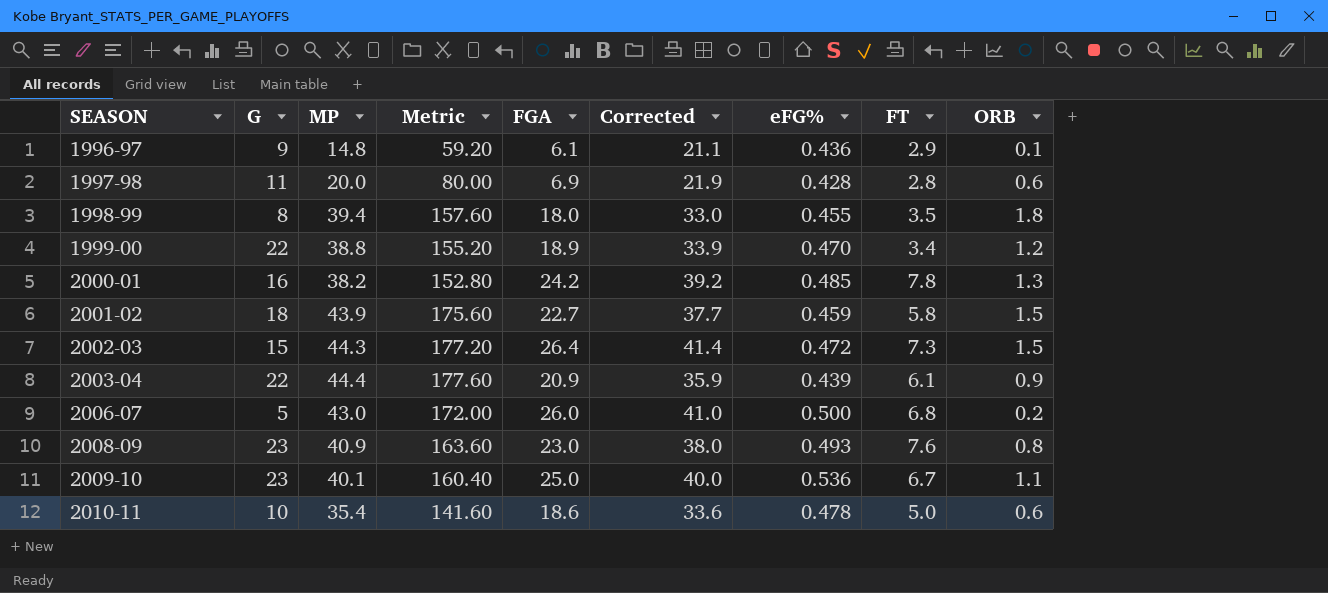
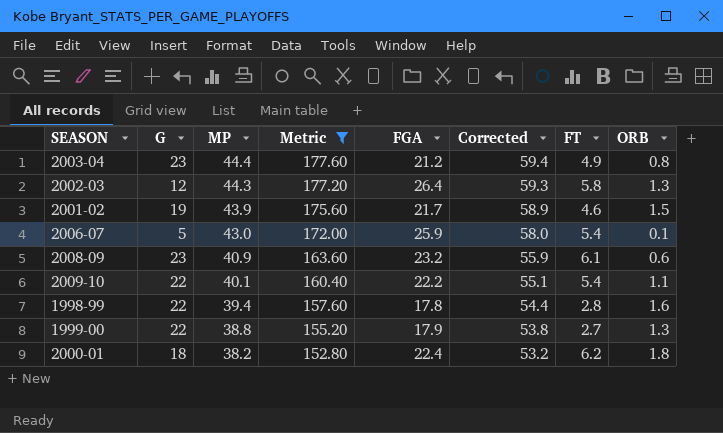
filter: none -> Metric >= 152.80
row order: SEASON ascending -> MP descending
column eFG% | position: 7 -> none
column Corrected | formula: [FGA] + 15 -> [MP] + 15
2003-04 | G: 22 -> 23
2003-04 | FGA: 20.9 -> 21.2
2003-04 | FT: 6.1 -> 4.9
2003-04 | ORB: 0.9 -> 0.8
2002-03 | G: 15 -> 12
2002-03 | FT: 7.3 -> 5.8
2002-03 | ORB: 1.5 -> 1.3
2001-02 | G: 18 -> 19
2001-02 | FGA: 22.7 -> 21.7
2001-02 | FT: 5.8 -> 4.6
2006-07 | FGA: 26.0 -> 25.9
2006-07 | FT: 6.8 -> 5.4
2006-07 | ORB: 0.2 -> 0.1
2008-09 | FGA: 23.0 -> 23.2
2008-09 | FT: 7.6 -> 6.1
2008-09 | ORB: 0.8 -> 0.6
2009-10 | G: 23 -> 22
2009-10 | FGA: 25.0 -> 22.2
2009-10 | FT: 6.7 -> 5.4
1998-99 | G: 8 -> 22
1998-99 | FGA: 18.0 -> 17.8
1998-99 | FT: 3.5 -> 2.8
1998-99 | ORB: 1.8 -> 1.6
1999-00 | FGA: 18.9 -> 17.9
1999-00 | FT: 3.4 -> 2.7
1999-00 | ORB: 1.2 -> 1.3
2000-01 | G: 16 -> 18
2000-01 | FGA: 24.2 -> 22.4
2000-01 | FT: 7.8 -> 6.2
2000-01 | ORB: 1.3 -> 1.8

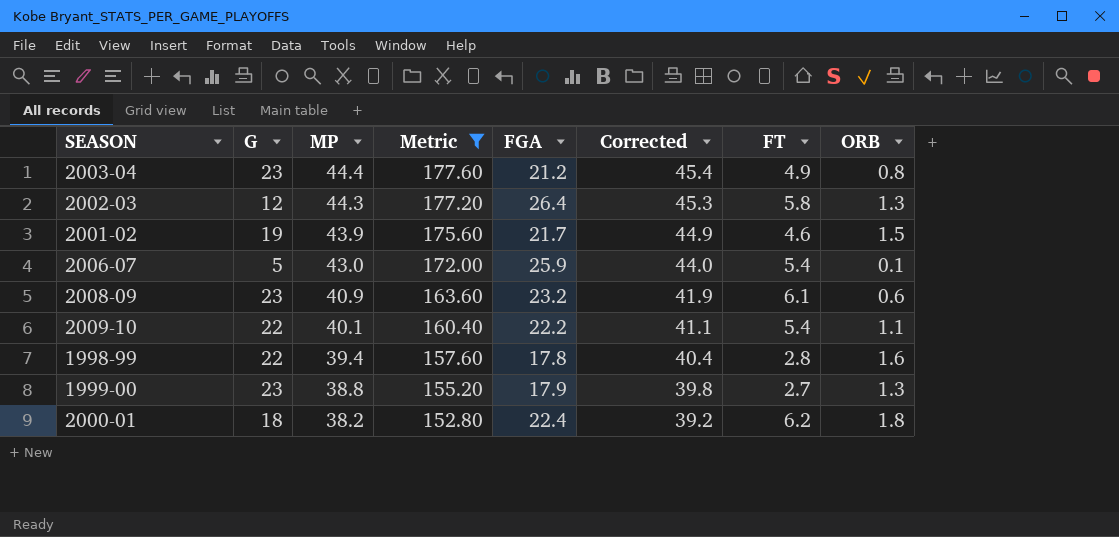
column Corrected | formula: [MP] + 15 -> [MP] + 1
1999-00 | G: 22 -> 23

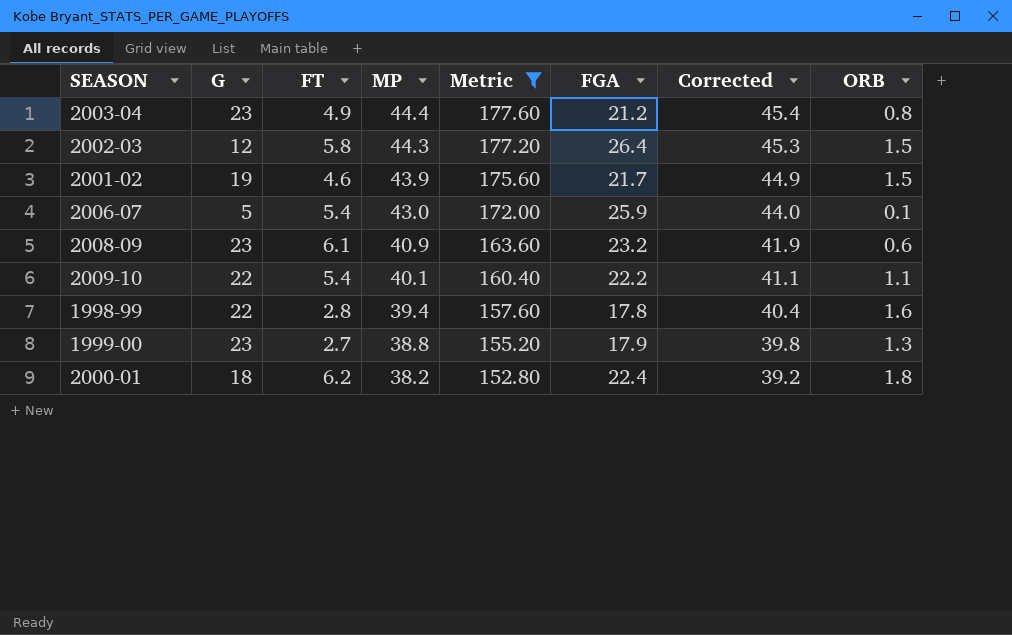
column FT | position: 7 -> 3
2002-03 | ORB: 1.3 -> 1.5

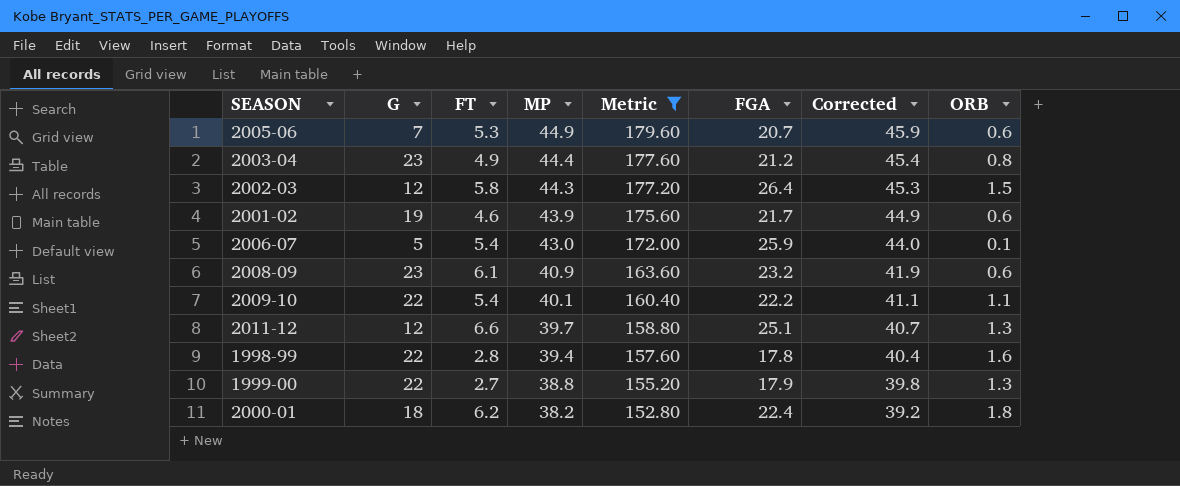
row 2005-06: none -> 7 | 5.3 | 44.9 | 179.60 | 20.7 | 45.9 | 0.6
2001-02 | ORB: 1.5 -> 0.6
row 2011-12: none -> 12 | 6.6 | 39.7 | 158.80 | 25.1 | 40.7 | 1.3
1999-00 | G: 23 -> 22

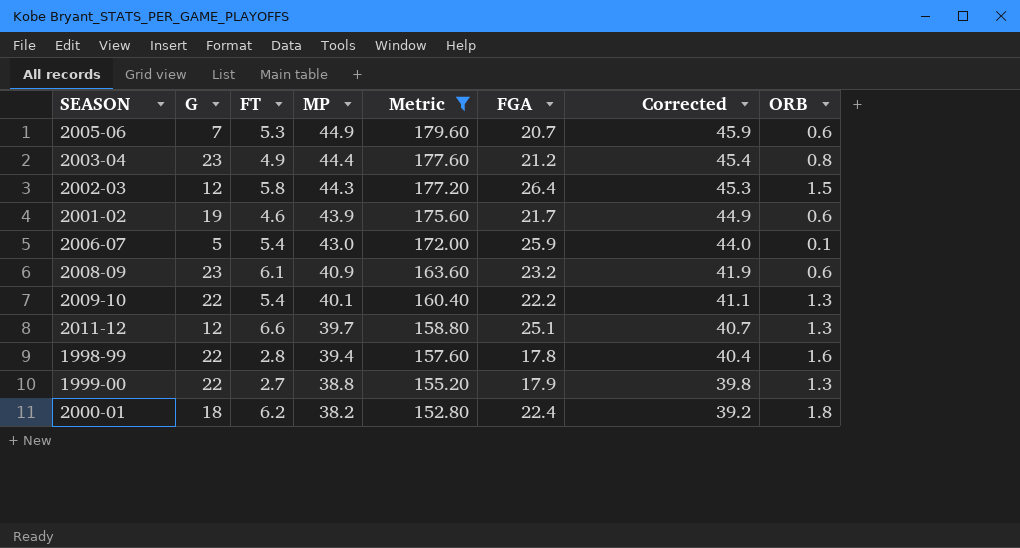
2009-10 | ORB: 1.1 -> 1.3

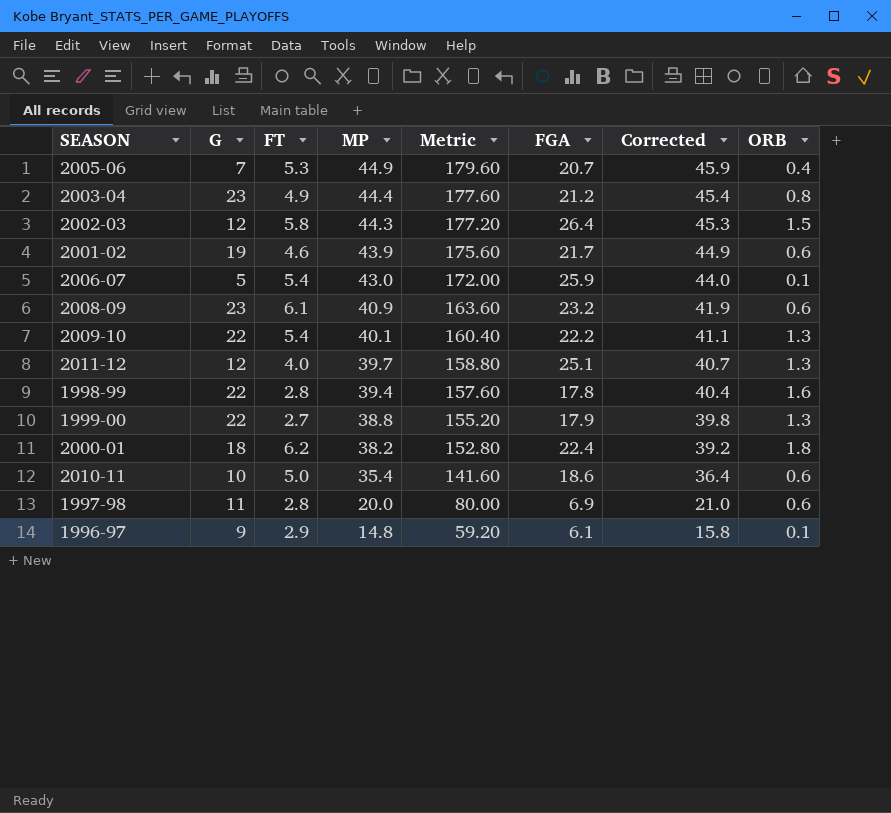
filter: Metric >= 152.80 -> none
2005-06 | ORB: 0.6 -> 0.4
2011-12 | FT: 6.6 -> 4.0

